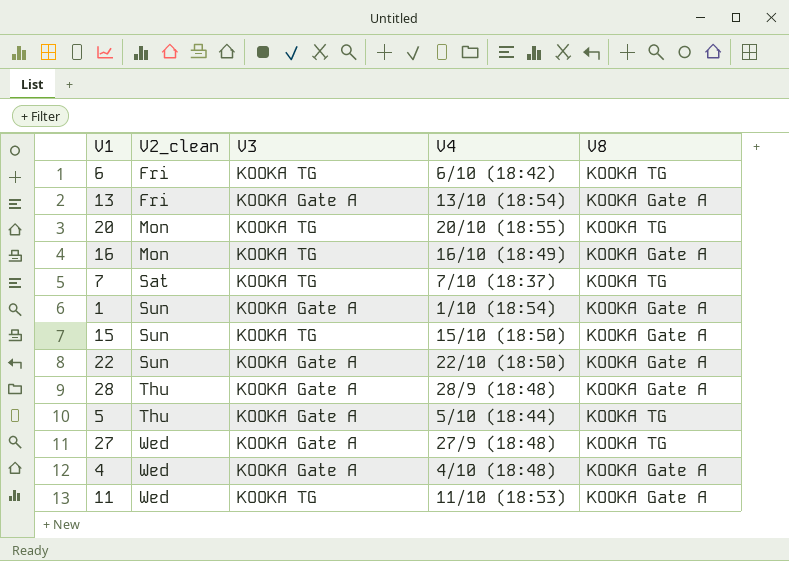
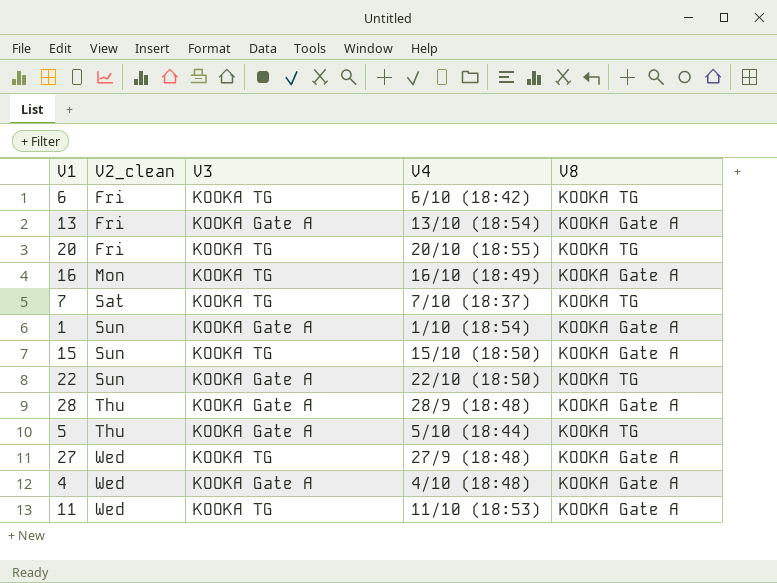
20 | V2_clean: Mon -> Fri
22 | V8: KOOKA Gate A -> KOOKA TG
27 | V3: KOOKA Gate A -> KOOKA TG
27 | V8: KOOKA TG -> KOOKA Gate A

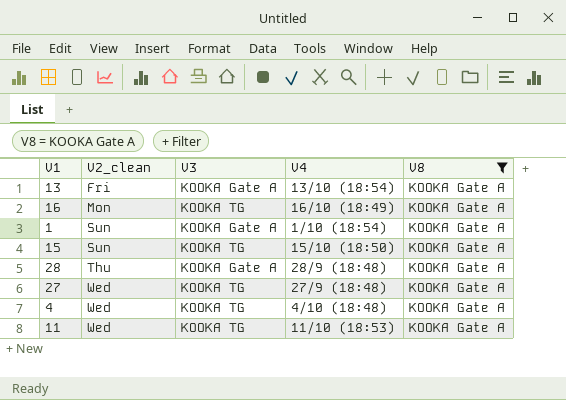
filter: none -> V8 = KOOKA Gate A
4 | V3: KOOKA Gate A -> KOOKA TG

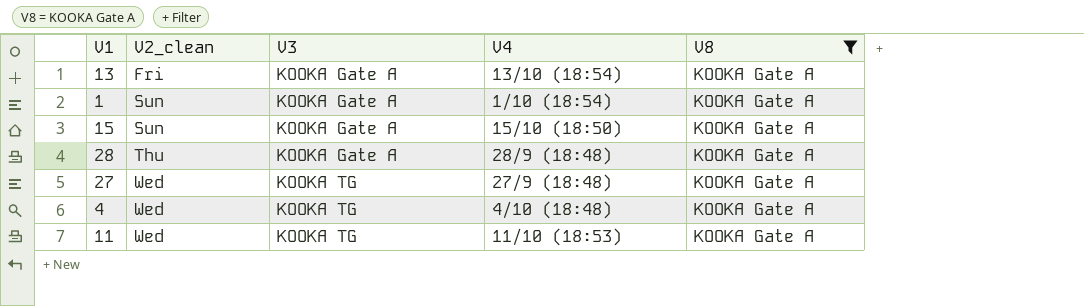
row 16: Mon | KOOKA TG | 16/10 (18:49) | KOOKA Gate A -> none
15 | V3: KOOKA TG -> KOOKA Gate A

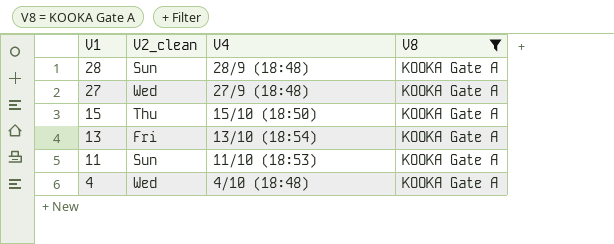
row order: V2_clean ascending -> V1 descending
column V3 | position: 3 -> none
row 1: Sun | KOOKA Gate A | 1/10 (18:54) | KOOKA Gate A -> none
28 | V2_clean: Thu -> Sun
15 | V2_clean: Sun -> Thu
11 | V2_clean: Wed -> Sun

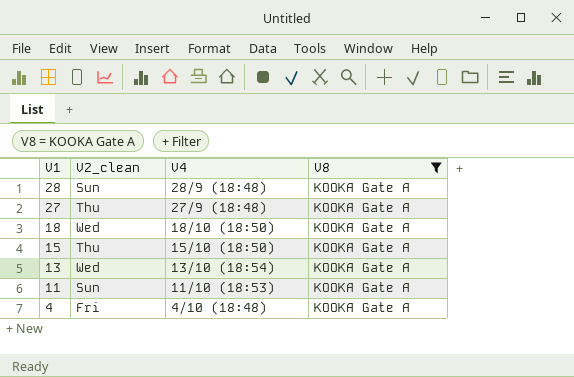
27 | V2_clean: Wed -> Thu
row 18: none -> Wed | 18/10 (18:50) | KOOKA Gate A
13 | V2_clean: Fri -> Wed
4 | V2_clean: Wed -> Fri

